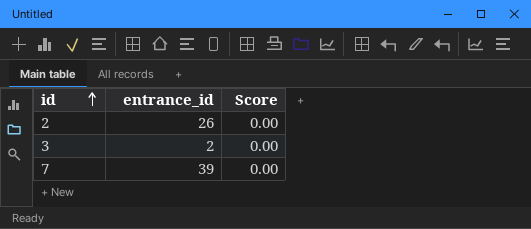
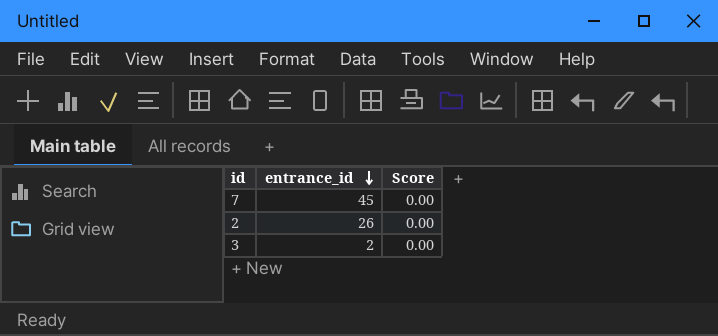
row order: id ascending -> entrance_id descending
7 | entrance_id: 39 -> 45

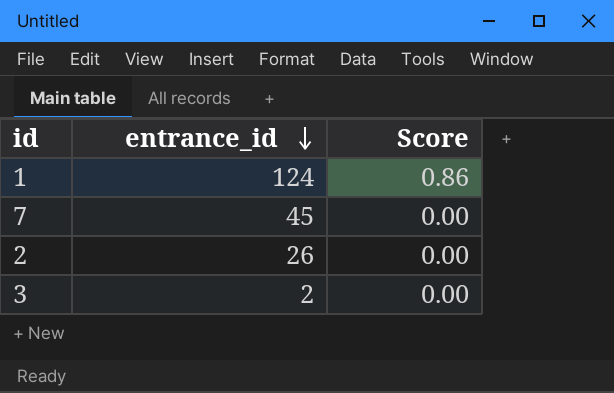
row 1: none -> 124 | 0.86

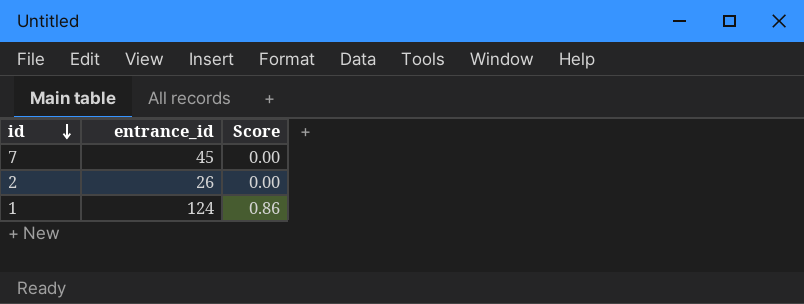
row order: entrance_id descending -> id descending
row 3: 2 | 0.00 -> none

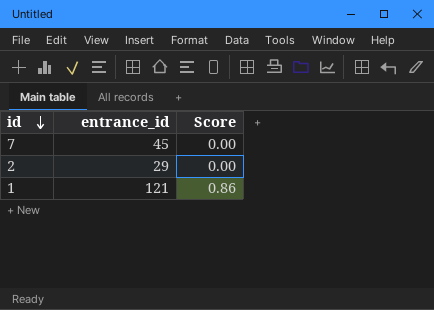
2 | entrance_id: 26 -> 29
1 | entrance_id: 124 -> 121

